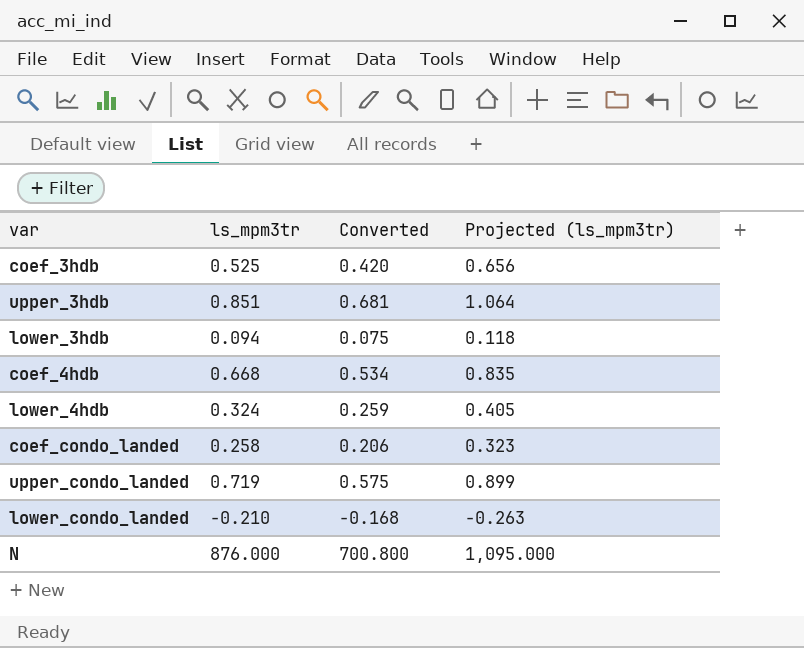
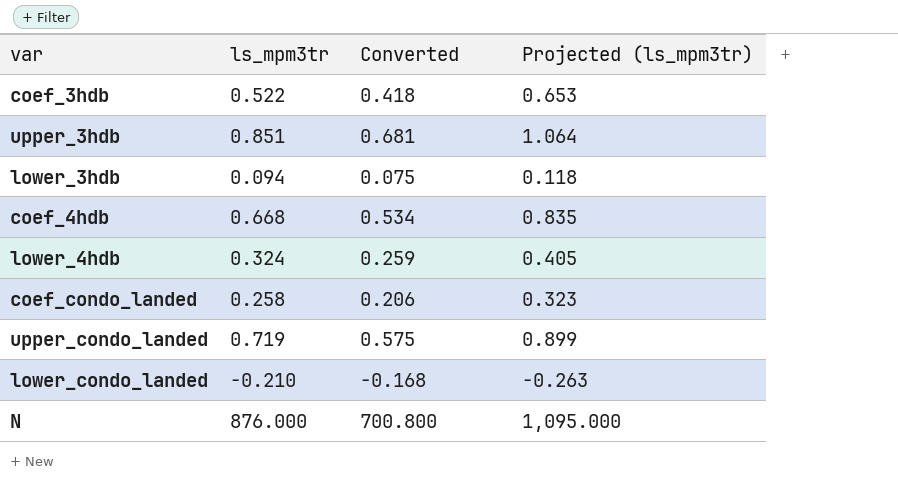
coef_3hdb | ls_mpm3tr: 0.525 -> 0.522
coef_3hdb | Converted: 0.420 -> 0.418
coef_3hdb | Projected (ls_mpm3tr): 0.656 -> 0.653

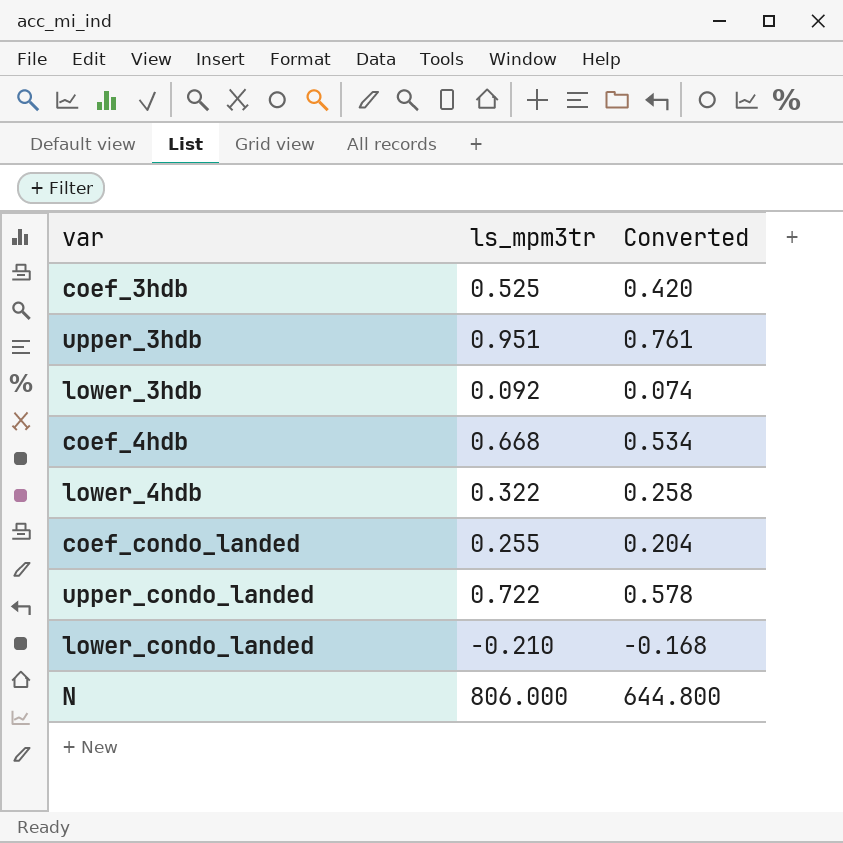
column Projected (ls_mpm3tr) | formula: [ls_mpm3tr] * 1.25 -> none
coef_3hdb | ls_mpm3tr: 0.522 -> 0.525
coef_3hdb | Converted: 0.418 -> 0.420
upper_3hdb | ls_mpm3tr: 0.851 -> 0.951
upper_3hdb | Converted: 0.681 -> 0.761
lower_3hdb | ls_mpm3tr: 0.094 -> 0.092
lower_3hdb | Converted: 0.075 -> 0.074
lower_4hdb | ls_mpm3tr: 0.324 -> 0.322
lower_4hdb | Converted: 0.259 -> 0.258
coef_condo_landed | ls_mpm3tr: 0.258 -> 0.255
coef_condo_landed | Converted: 0.206 -> 0.204
upper_condo_landed | ls_mpm3tr: 0.719 -> 0.722
upper_condo_landed | Converted: 0.575 -> 0.578
N | ls_mpm3tr: 876.000 -> 806.000
N | Converted: 700.800 -> 644.800

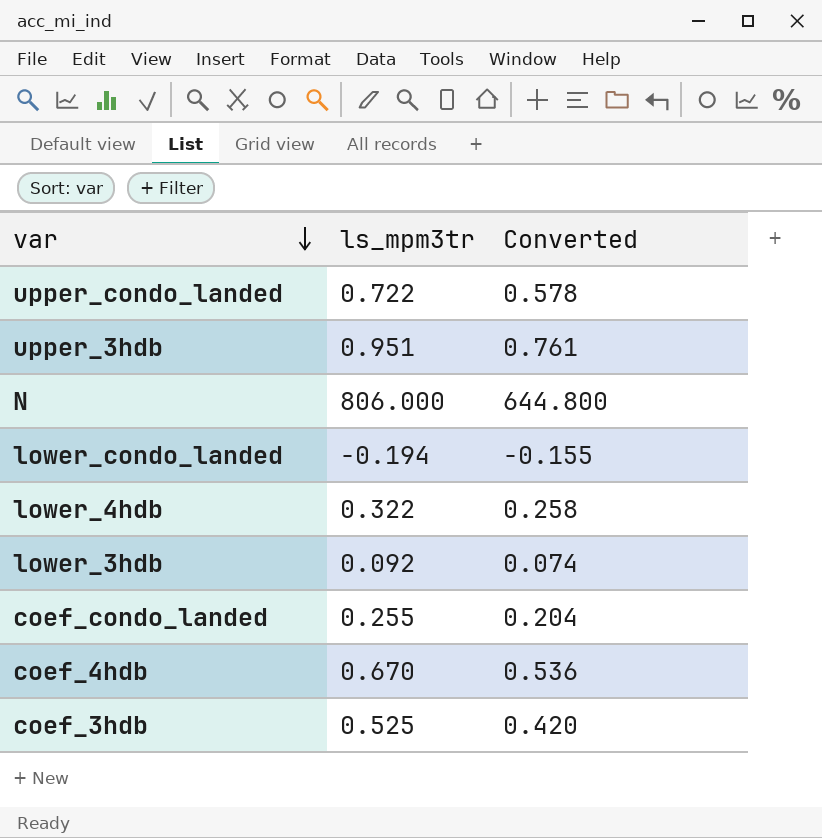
row order: none -> var descending
lower_condo_landed | ls_mpm3tr: -0.210 -> -0.194
lower_condo_landed | Converted: -0.168 -> -0.155
coef_4hdb | ls_mpm3tr: 0.668 -> 0.670
coef_4hdb | Converted: 0.534 -> 0.536

